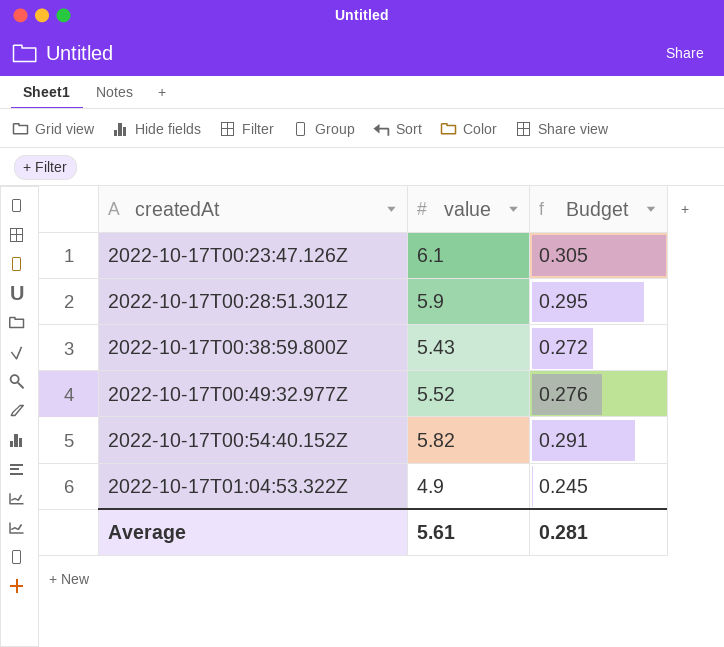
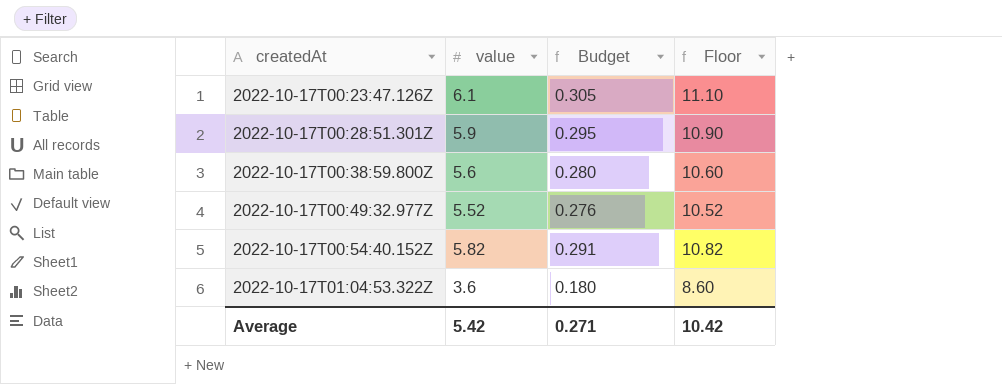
column Floor | formula: none -> [value] + 5
2022-10-17T00:38:59.800Z | value: 5.43 -> 5.6
2022-10-17T00:38:59.800Z | Budget: 0.272 -> 0.280
2022-10-17T01:04:53.322Z | value: 4.9 -> 3.6
2022-10-17T01:04:53.322Z | Budget: 0.245 -> 0.180
Average | value: 5.61 -> 5.42
Average | Budget: 0.281 -> 0.271

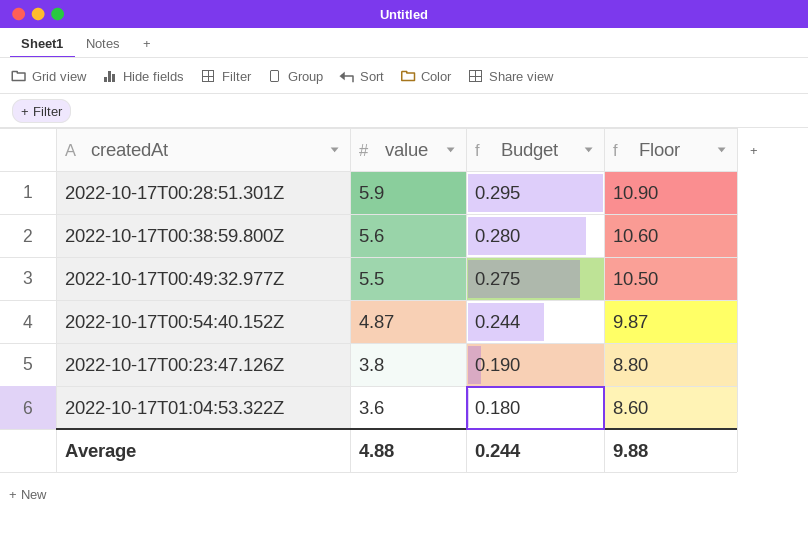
row order: createdAt ascending -> value descending
2022-10-17T00:49:32.977Z | value: 5.52 -> 5.5
2022-10-17T00:49:32.977Z | Budget: 0.276 -> 0.275
2022-10-17T00:49:32.977Z | Floor: 10.52 -> 10.50
2022-10-17T00:54:40.152Z | value: 5.82 -> 4.87
2022-10-17T00:54:40.152Z | Budget: 0.291 -> 0.244
2022-10-17T00:54:40.152Z | Floor: 10.82 -> 9.87
2022-10-17T00:23:47.126Z | value: 6.1 -> 3.8
2022-10-17T00:23:47.126Z | Budget: 0.305 -> 0.190
2022-10-17T00:23:47.126Z | Floor: 11.10 -> 8.80
Average | value: 5.42 -> 4.88
Average | Budget: 0.271 -> 0.244
Average | Floor: 10.42 -> 9.88

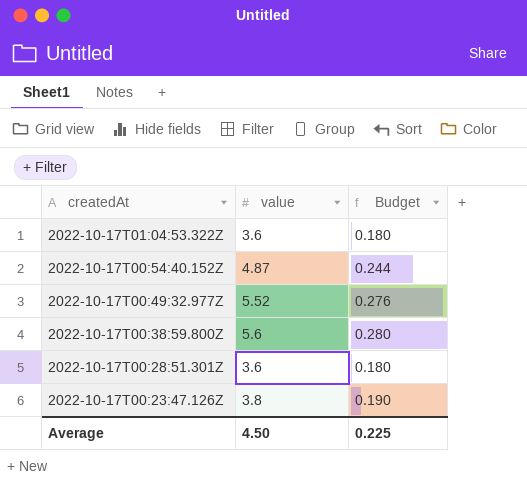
row order: value descending -> createdAt descending
column Floor | formula: [value] + 5 -> none
2022-10-17T00:49:32.977Z | value: 5.5 -> 5.52
2022-10-17T00:49:32.977Z | Budget: 0.275 -> 0.276
2022-10-17T00:28:51.301Z | value: 5.9 -> 3.6
2022-10-17T00:28:51.301Z | Budget: 0.295 -> 0.180
Average | value: 4.88 -> 4.50
Average | Budget: 0.244 -> 0.225

